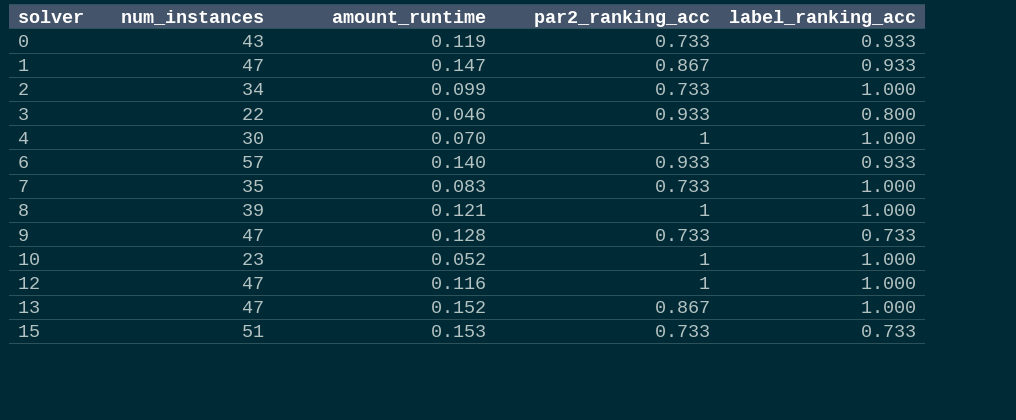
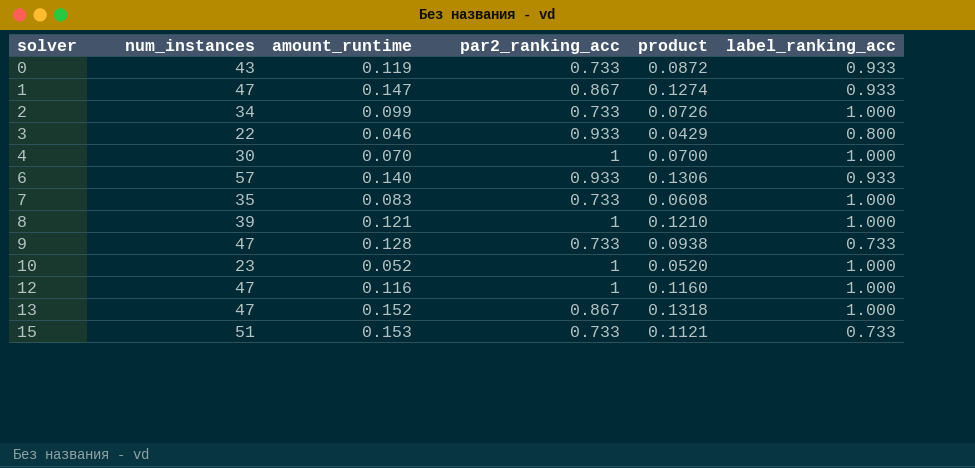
column product | formula: none -> [amount_runtime] * [par2_ranking_acc]

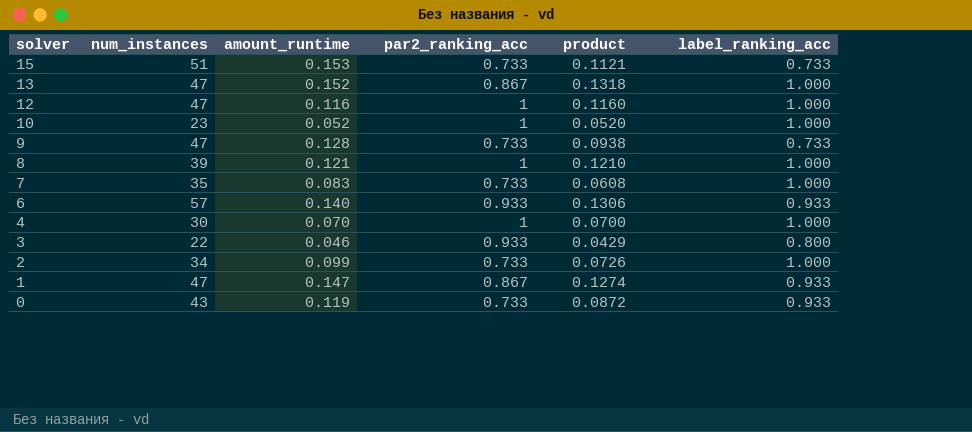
row order: solver ascending -> solver descending

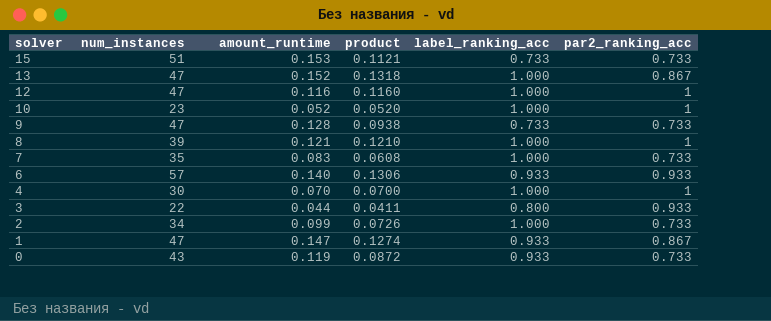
column par2_ranking_acc | position: 4 -> 6
3 | amount_runtime: 0.046 -> 0.044
3 | product: 0.0429 -> 0.0411

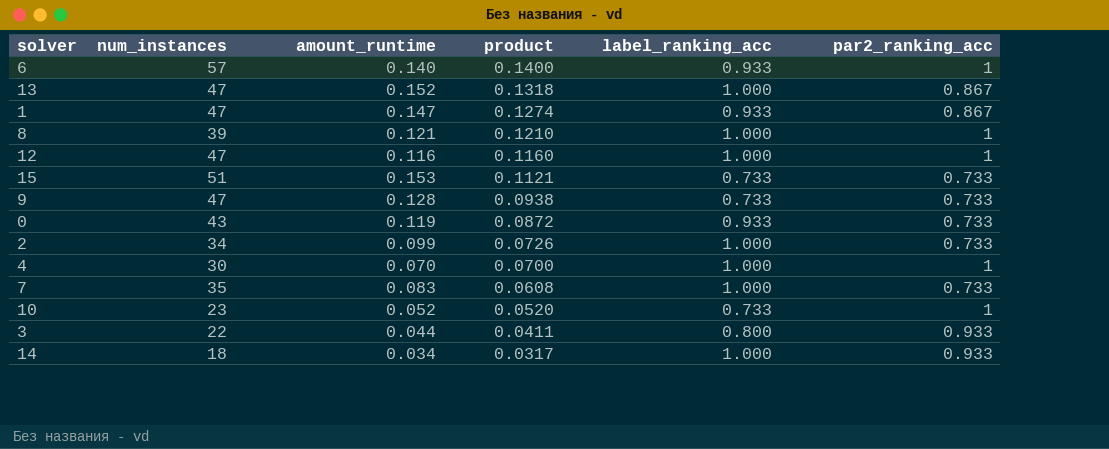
row order: solver descending -> product descending
6 | product: 0.1306 -> 0.1400
6 | par2_ranking_acc: 0.933 -> 1
10 | label_ranking_acc: 1.000 -> 0.733
row 14: none -> 18 | 0.034 | 0.0317 | 1.000 | 0.933

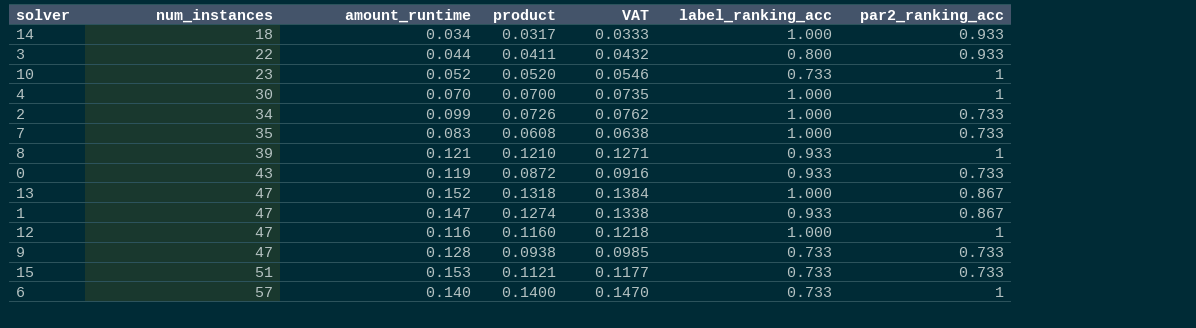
row order: product descending -> num_instances ascending
column VAT | formula: none -> [product] * 1.05
8 | label_ranking_acc: 1.000 -> 0.933
6 | label_ranking_acc: 0.933 -> 0.733

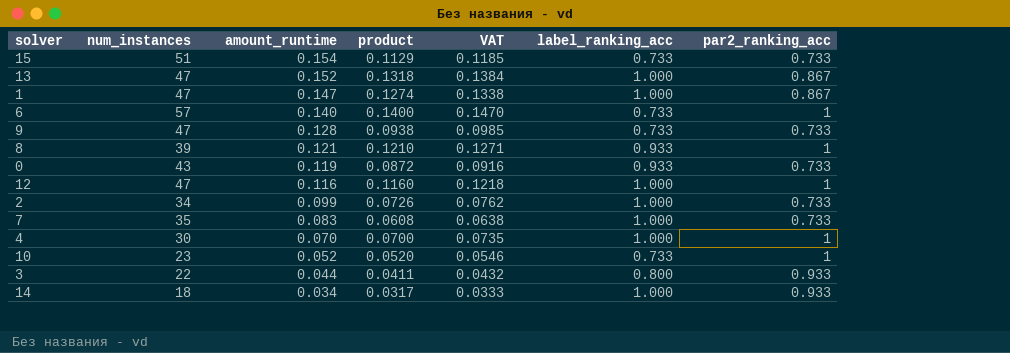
row order: num_instances ascending -> amount_runtime descending
15 | amount_runtime: 0.153 -> 0.154
15 | product: 0.1121 -> 0.1129
15 | VAT: 0.1177 -> 0.1185
1 | label_ranking_acc: 0.933 -> 1.000

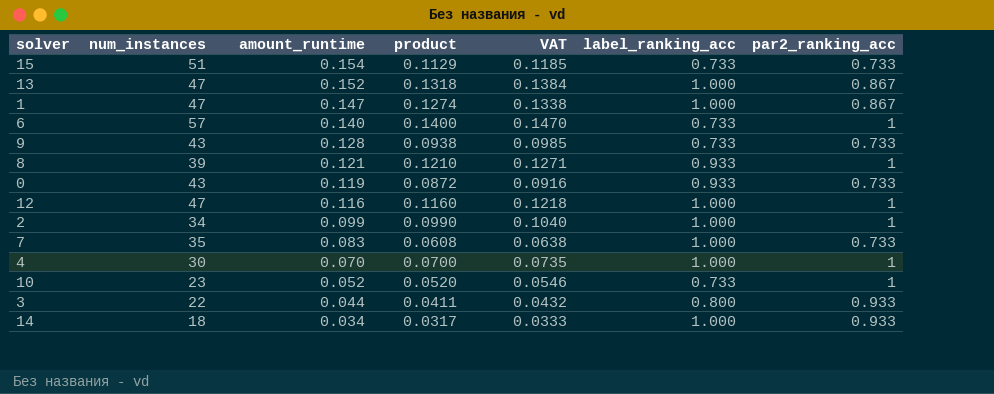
9 | num_instances: 47 -> 43
2 | product: 0.0726 -> 0.0990
2 | VAT: 0.0762 -> 0.1040
2 | par2_ranking_acc: 0.733 -> 1

